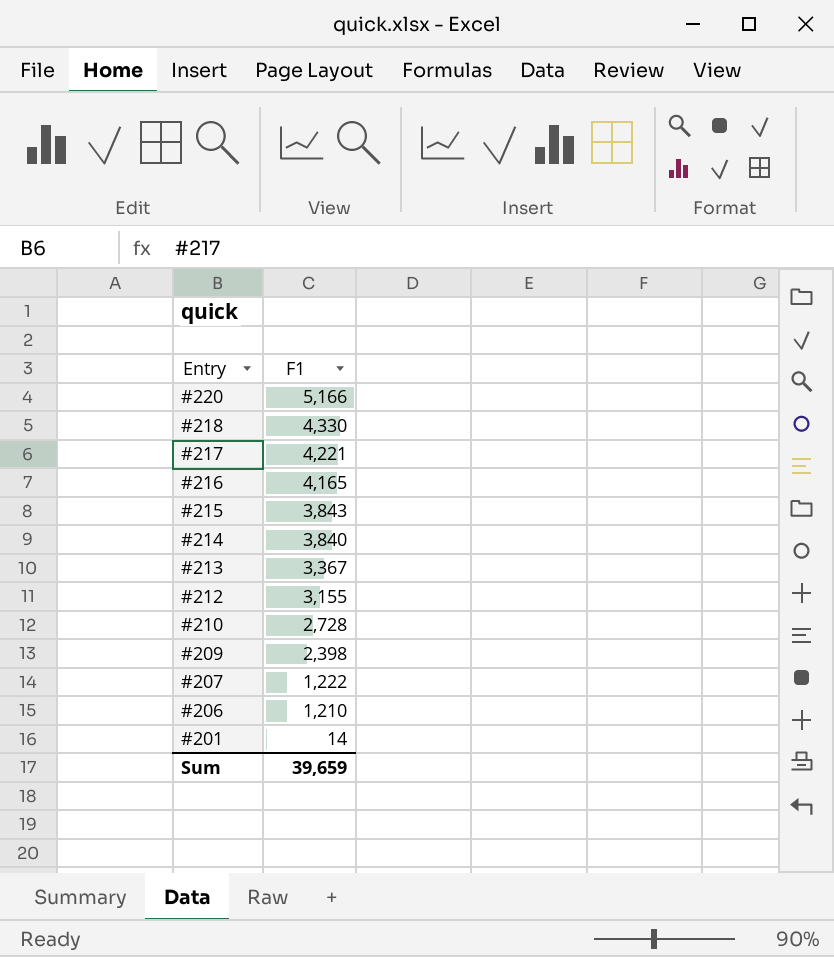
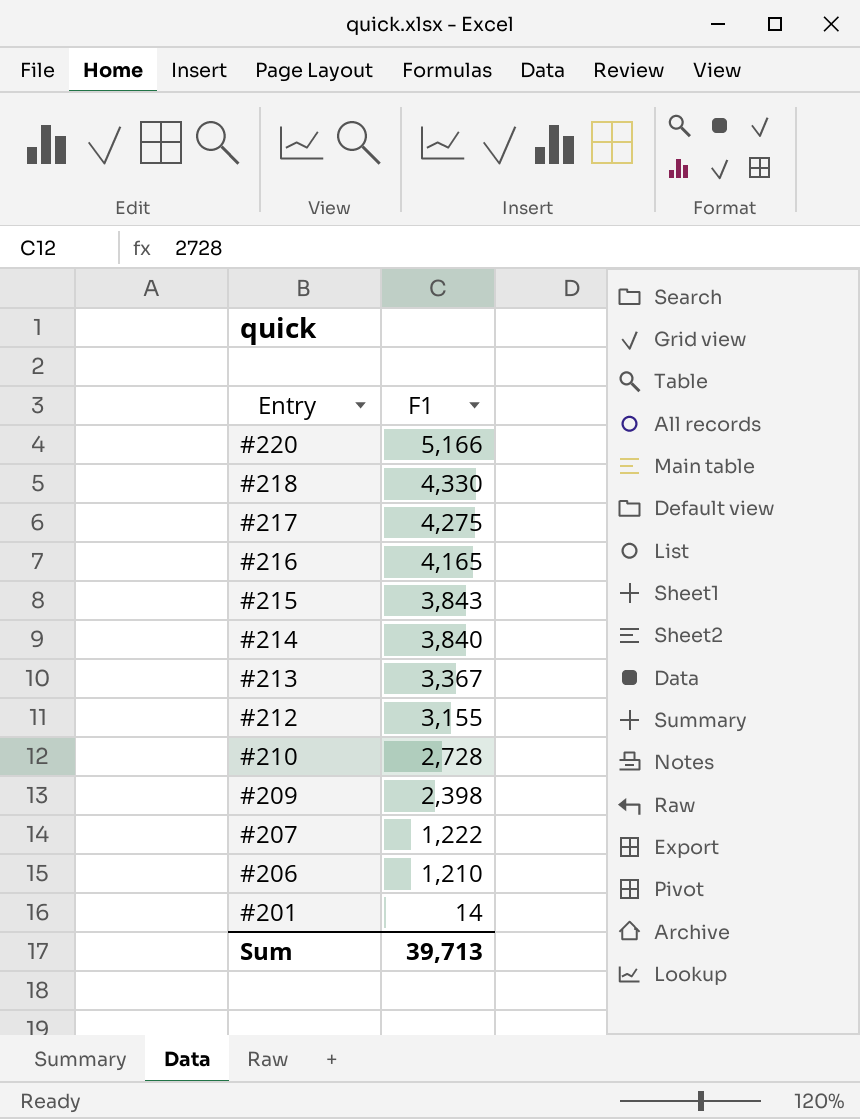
#217 | F1: 4,221 -> 4,275
Sum | F1: 39,659 -> 39,713

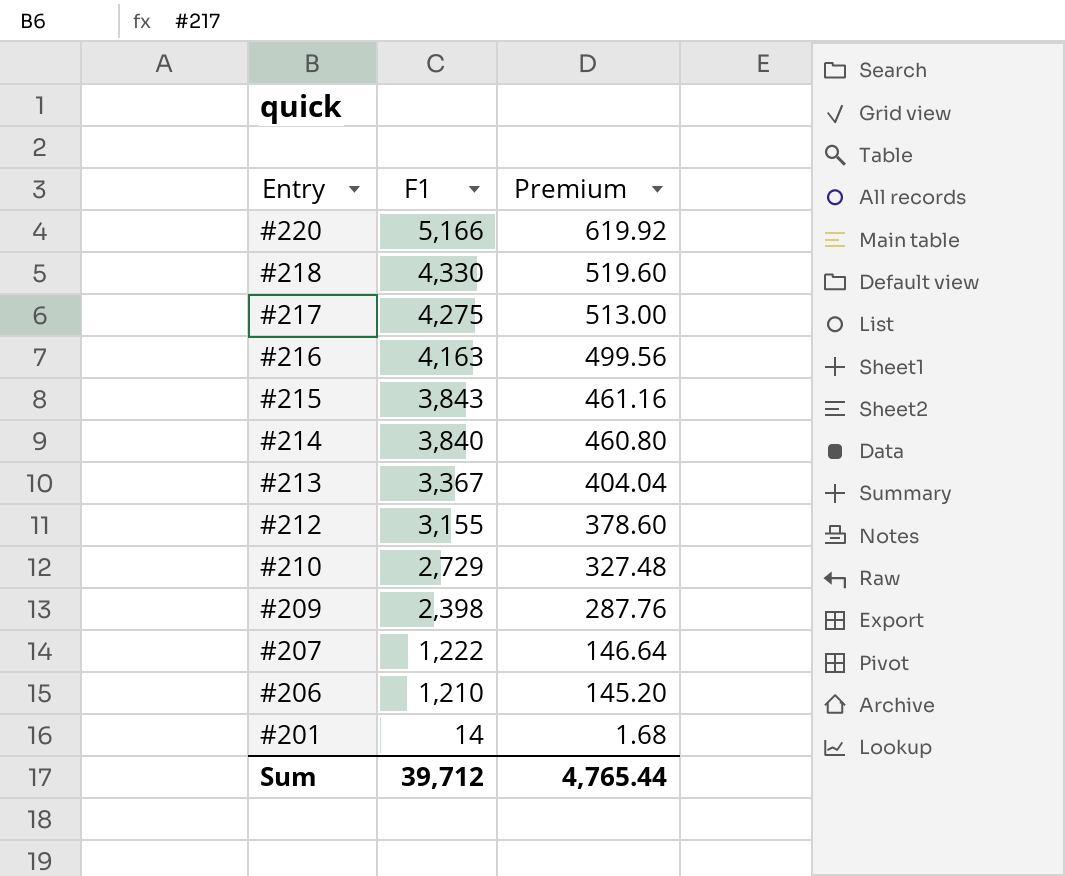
column Premium | formula: none -> [F1] * 0.12
#216 | F1: 4,165 -> 4,163
#210 | F1: 2,728 -> 2,729
Sum | F1: 39,713 -> 39,712

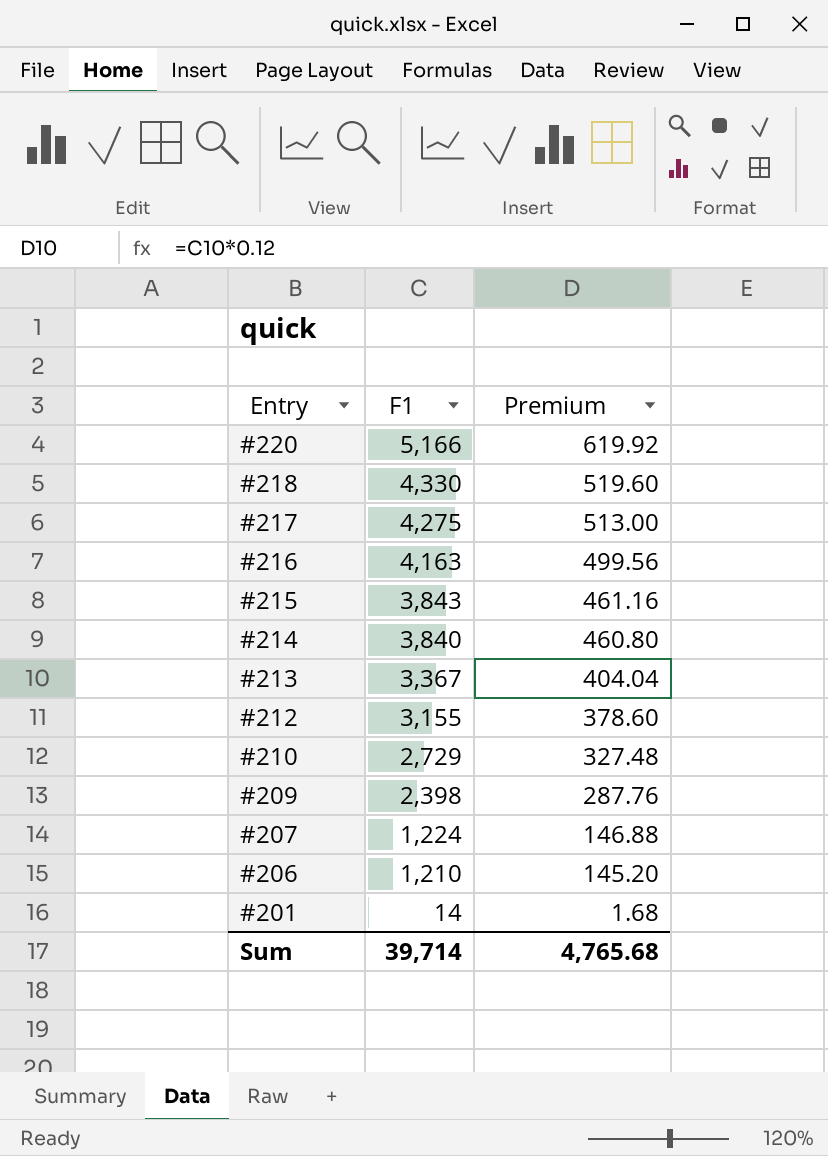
#207 | F1: 1,222 -> 1,224
#207 | Premium: 146.64 -> 146.88
Sum | F1: 39,712 -> 39,714
Sum | Premium: 4,765.44 -> 4,765.68

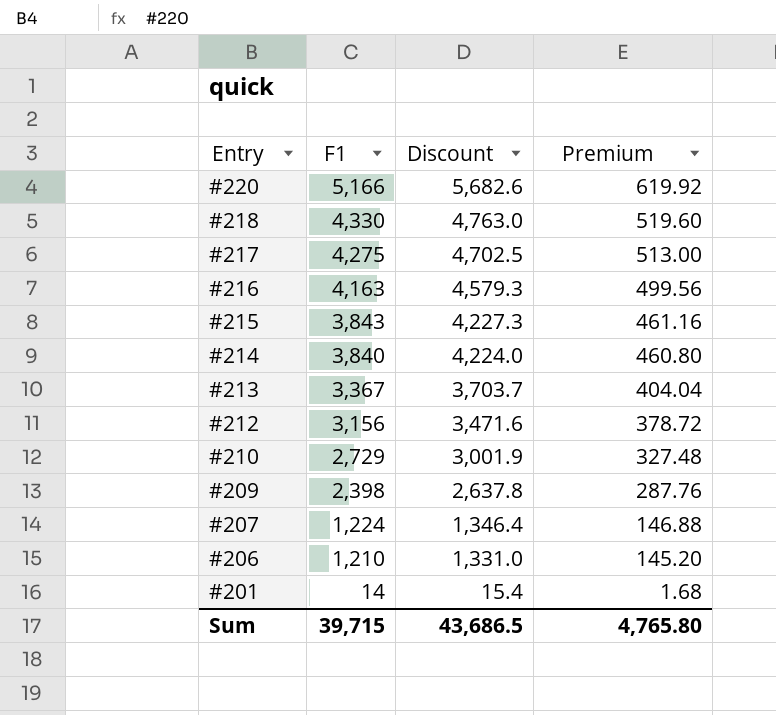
column Discount | formula: none -> [F1] * 1.1
#212 | F1: 3,155 -> 3,156
#212 | Premium: 378.60 -> 378.72
Sum | F1: 39,714 -> 39,715
Sum | Premium: 4,765.68 -> 4,765.80

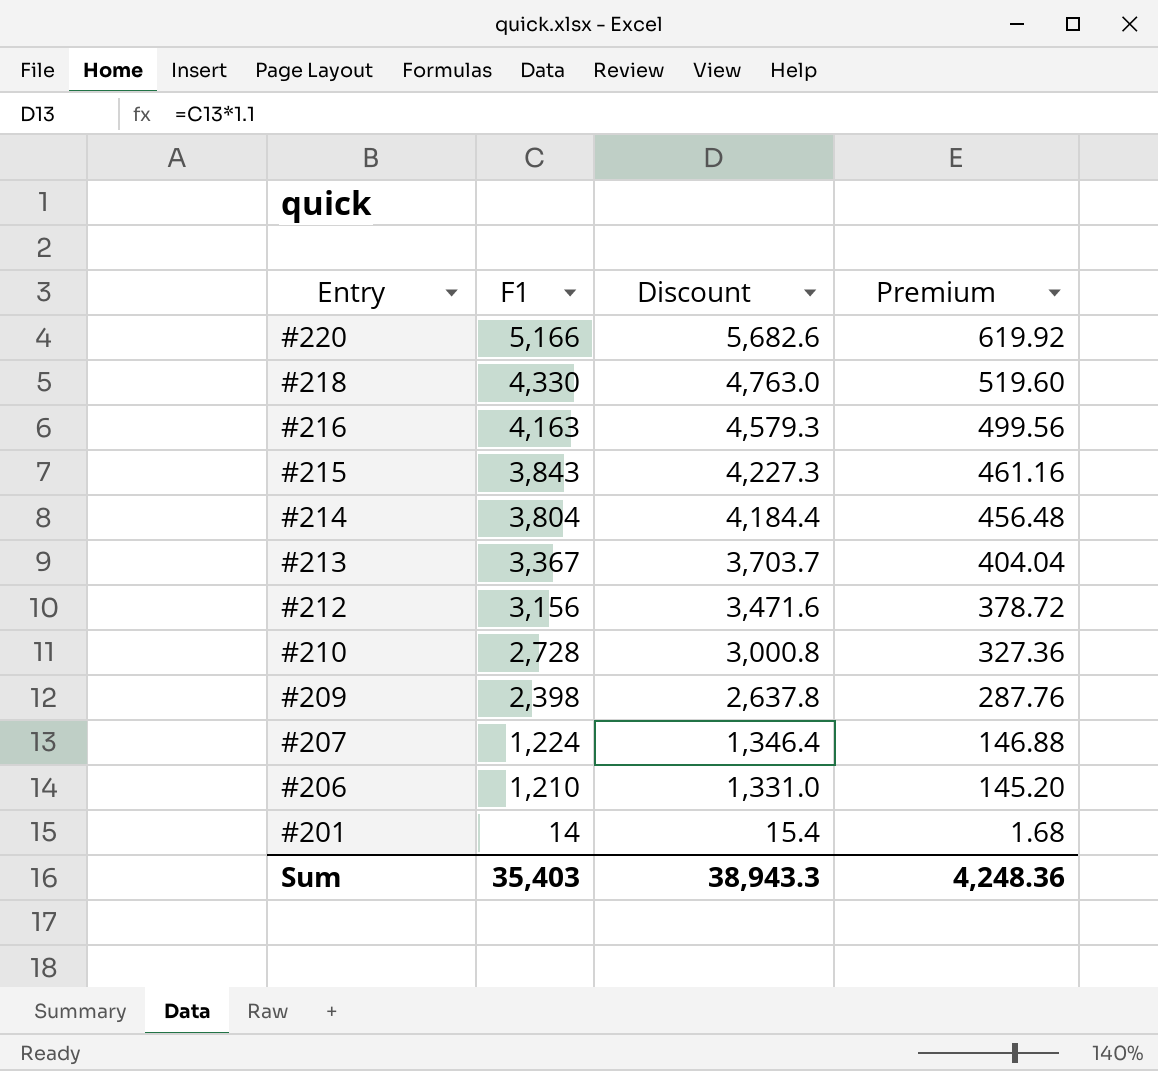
row #217: 4,275 | 4,702.5 | 513.00 -> none
#214 | F1: 3,840 -> 3,804
#214 | Discount: 4,224.0 -> 4,184.4
#214 | Premium: 460.80 -> 456.48
#210 | F1: 2,729 -> 2,728
#210 | Discount: 3,001.9 -> 3,000.8
#210 | Premium: 327.48 -> 327.36
Sum | F1: 39,715 -> 35,403
Sum | Discount: 43,686.5 -> 38,943.3
Sum | Premium: 4,765.80 -> 4,248.36

